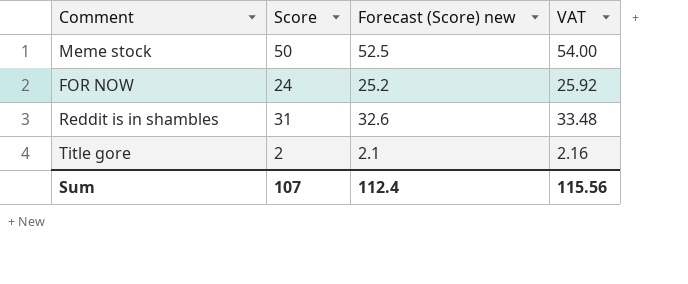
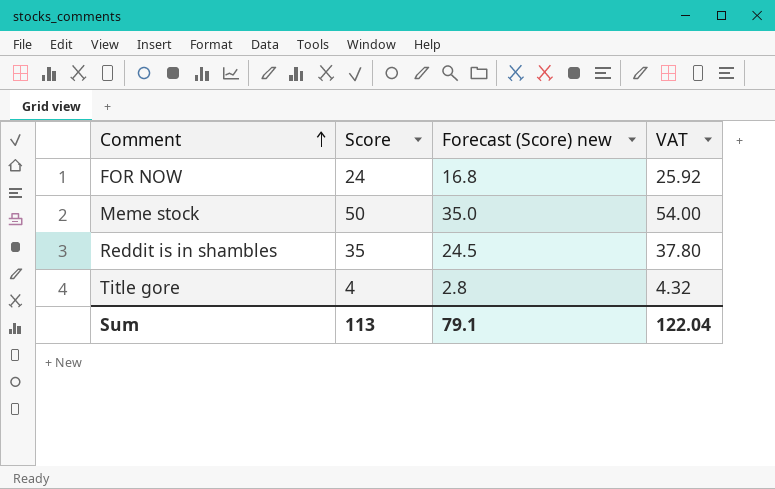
row order: none -> Comment ascending
column Forecast (Score) new | formula: [Score] * 1.05 -> [Score] * 0.7
Reddit is in shambles | Score: 31 -> 35
Reddit is in shambles | VAT: 33.48 -> 37.80
Title gore | Score: 2 -> 4
Title gore | VAT: 2.16 -> 4.32
Sum | Score: 107 -> 113
Sum | Forecast (Score) new: 112.4 -> 79.1
Sum | VAT: 115.56 -> 122.04

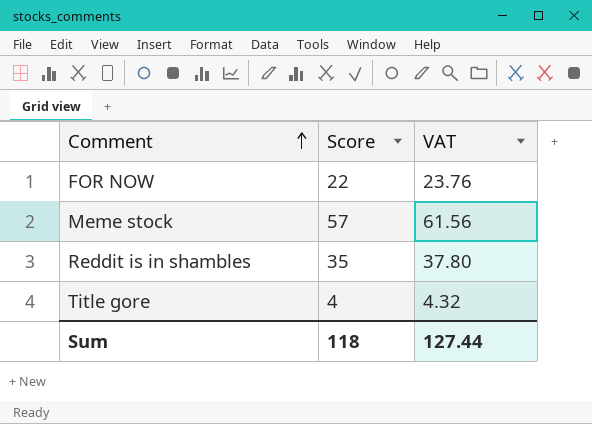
column Forecast (Score) new | formula: [Score] * 0.7 -> none
FOR NOW | Score: 24 -> 22
FOR NOW | VAT: 25.92 -> 23.76
Meme stock | Score: 50 -> 57
Meme stock | VAT: 54.00 -> 61.56
Sum | Score: 113 -> 118
Sum | VAT: 122.04 -> 127.44

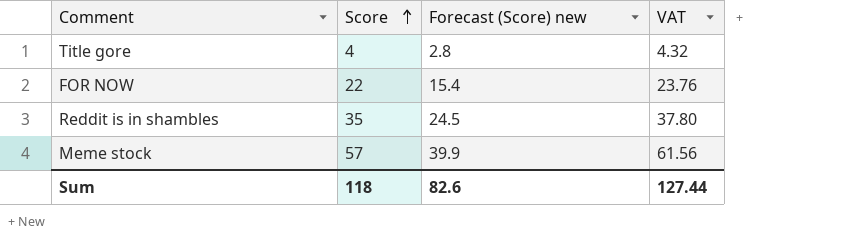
row order: Comment ascending -> Score ascending
column Forecast (Score) new | formula: none -> [Score] * 0.7

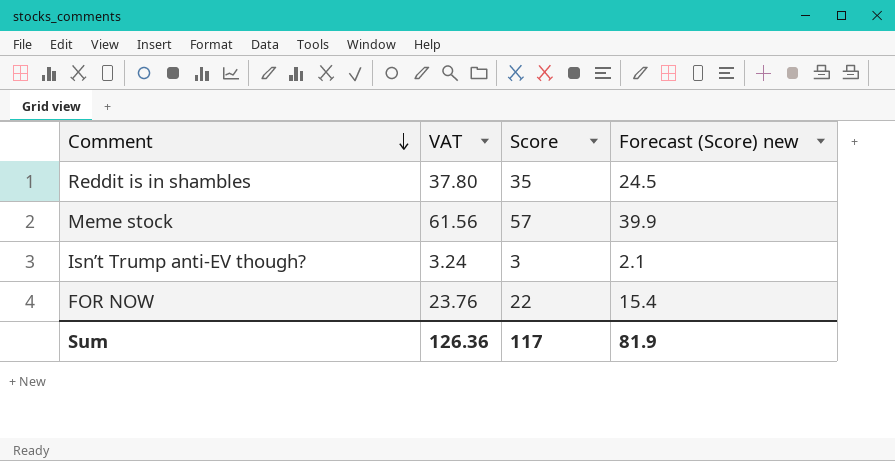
row order: Score ascending -> Comment descending
column VAT | position: 4 -> 2
row Title gore: 4 | 2.8 | 4.32 -> none
row Isn’t Trump anti-EV though?: none -> 3.24 | 3 | 2.1
Sum | VAT: 127.44 -> 126.36
Sum | Score: 118 -> 117
Sum | Forecast (Score) new: 82.6 -> 81.9

